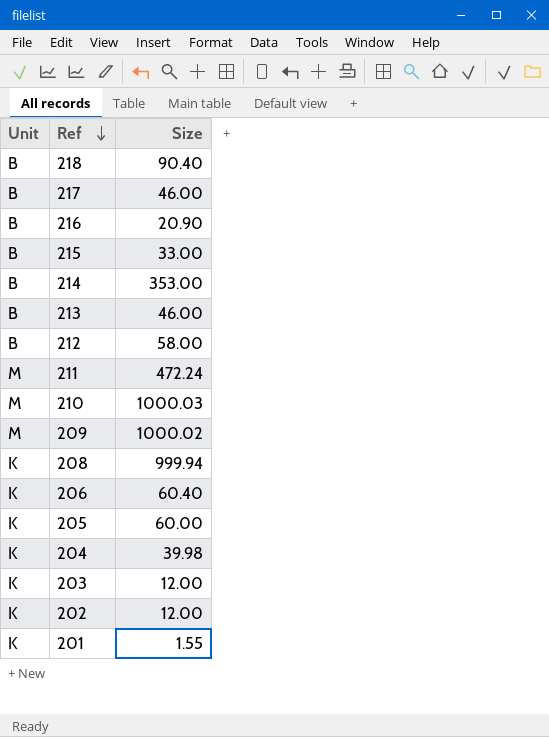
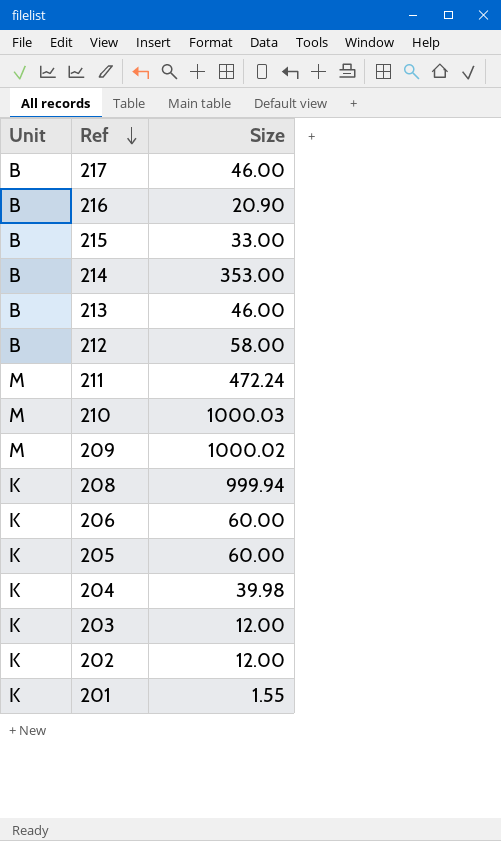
row 218: B | 90.40 -> none
206 | Size: 60.40 -> 60.00

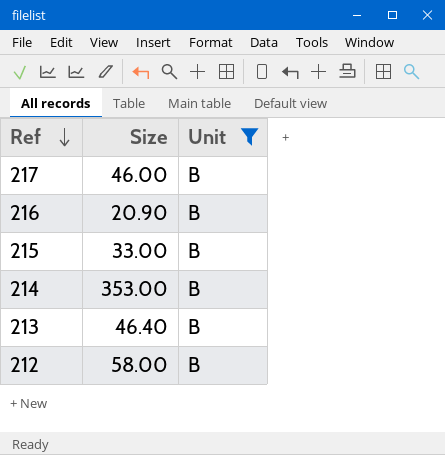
filter: none -> Unit = B
column Unit | position: 1 -> 3
213 | Size: 46.00 -> 46.40

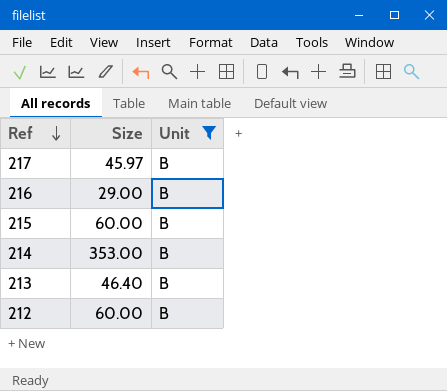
217 | Size: 46.00 -> 45.97
216 | Size: 20.90 -> 29.00
215 | Size: 33.00 -> 60.00
212 | Size: 58.00 -> 60.00

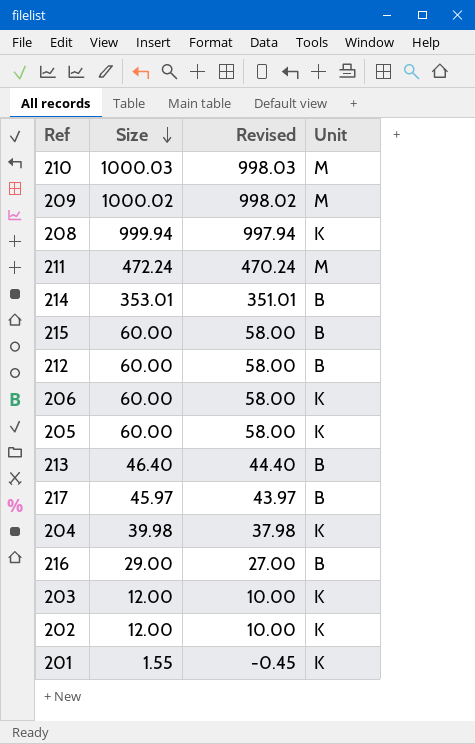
filter: Unit = B -> none
row order: Ref descending -> Size descending
column Revised | formula: none -> [Size] - 2
214 | Size: 353.00 -> 353.01

